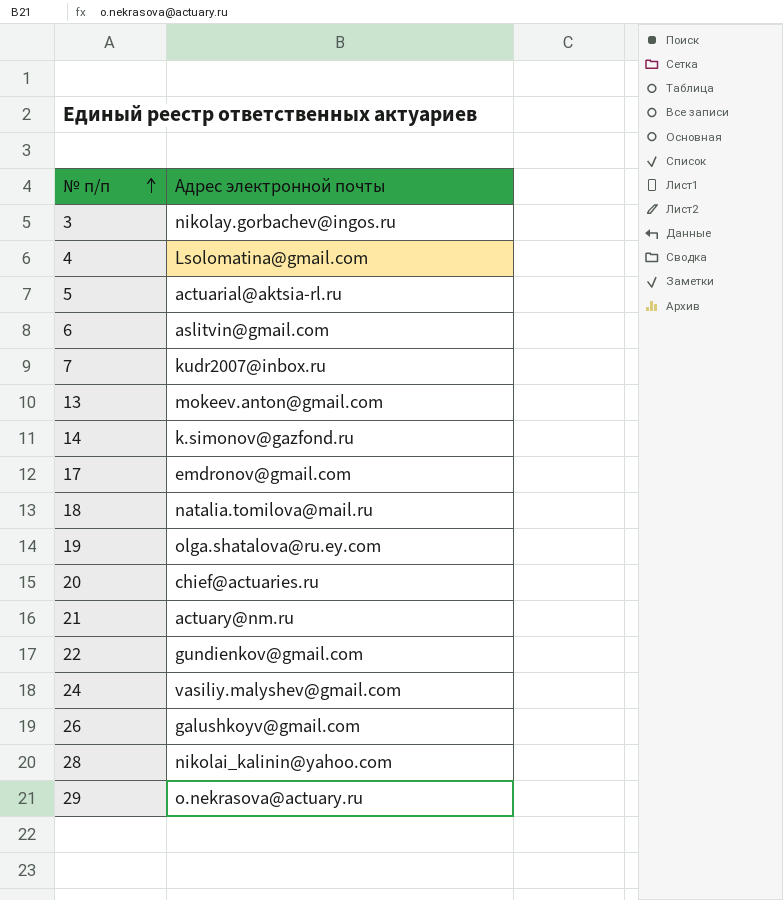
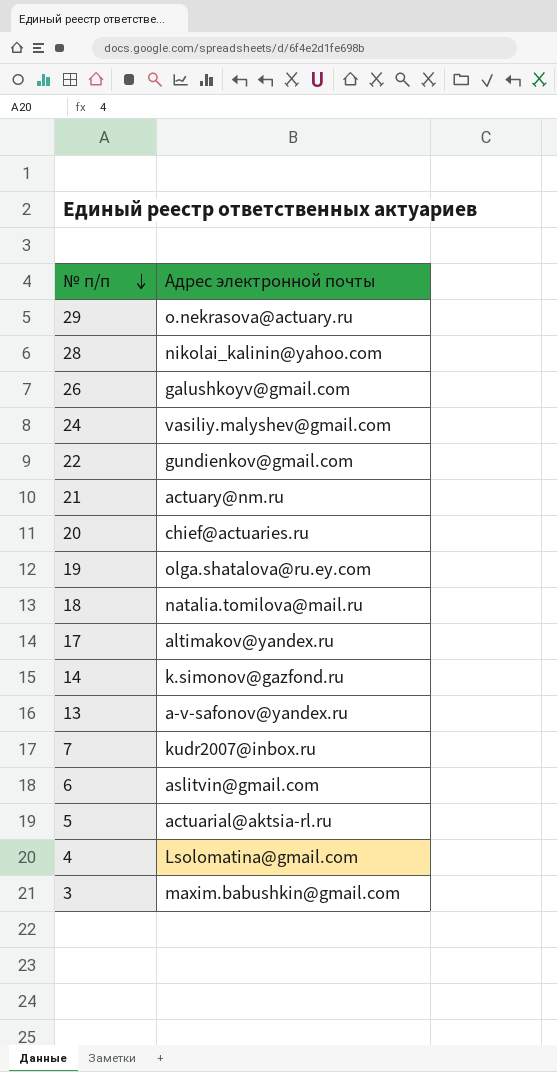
row order: № п/п ascending -> № п/п descending
17 | Адрес электронной почты: emdronov@gmail.com -> altimakov@yandex.ru
13 | Адрес электронной почты: mokeev.anton@gmail.com -> a-v-safonov@yandex.ru
3 | Адрес электронной почты: nikolay.gorbachev@ingos.ru -> maxim.babushkin@gmail.com

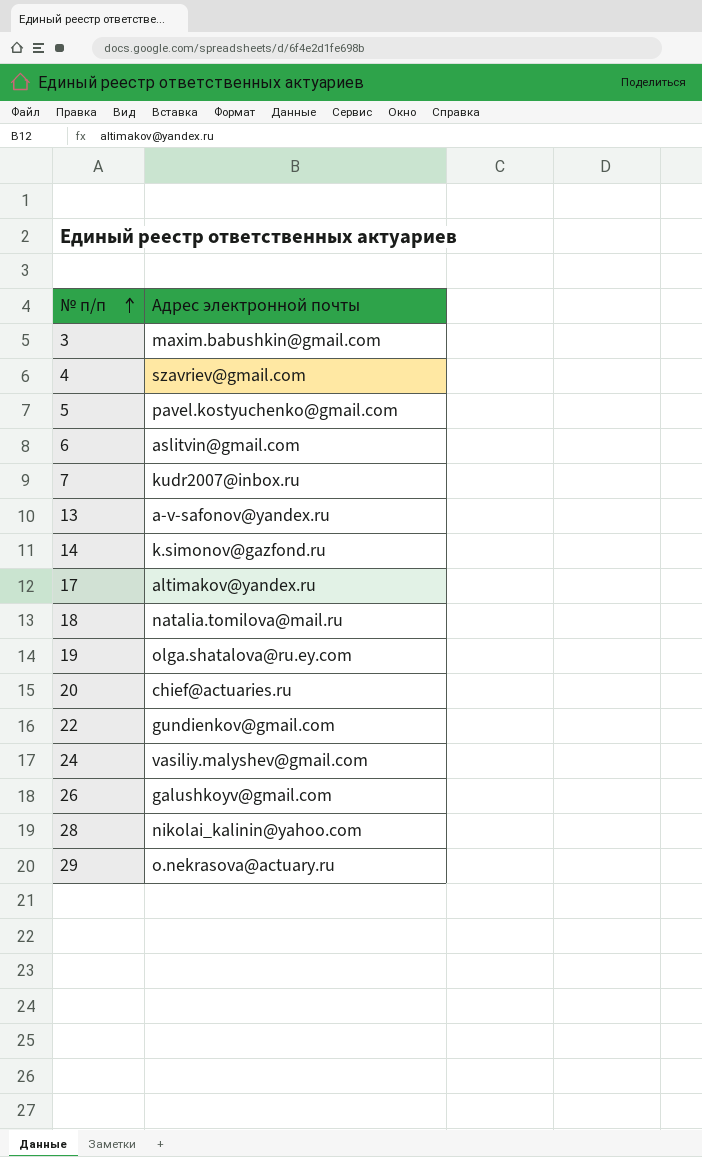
row order: № п/п descending -> № п/п ascending
row 21: actuary@nm.ru -> none
4 | Адрес электронной почты: Lsolomatina@gmail.com -> szavriev@gmail.com
5 | Адрес электронной почты: actuarial@aktsia-rl.ru -> pavel.kostyuchenko@gmail.com

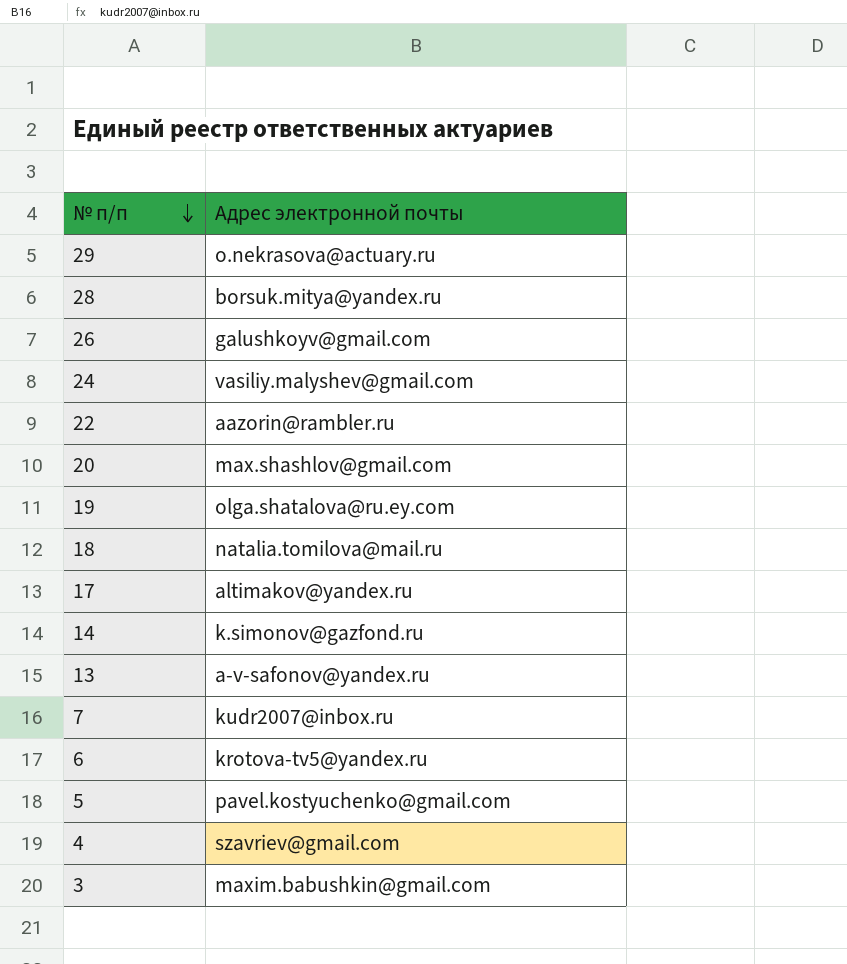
row order: № п/п ascending -> № п/п descending
28 | Адрес электронной почты: nikolai_kalinin@yahoo.com -> borsuk.mitya@yandex.ru
22 | Адрес электронной почты: gundienkov@gmail.com -> aazorin@rambler.ru
20 | Адрес электронной почты: chief@actuaries.ru -> max.shashlov@gmail.com
6 | Адрес электронной почты: aslitvin@gmail.com -> krotova-tv5@yandex.ru

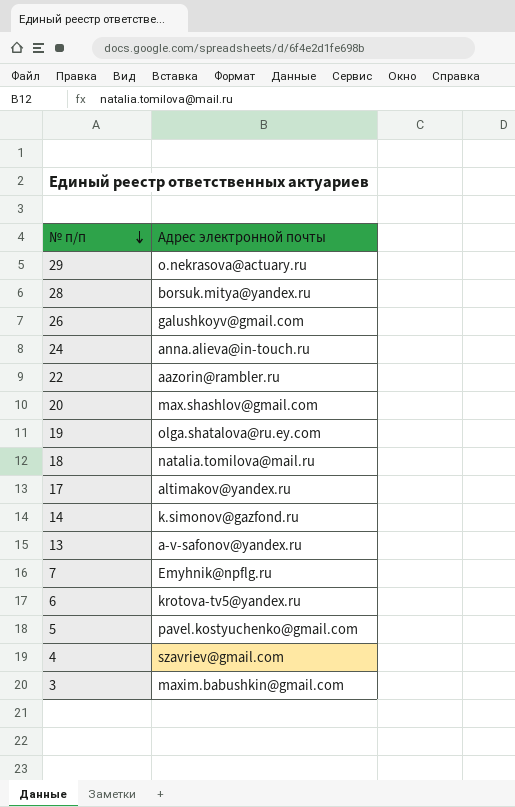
24 | Адрес электронной почты: vasiliy.malyshev@gmail.com -> anna.alieva@in-touch.ru
7 | Адрес электронной почты: kudr2007@inbox.ru -> Emyhnik@npflg.ru

